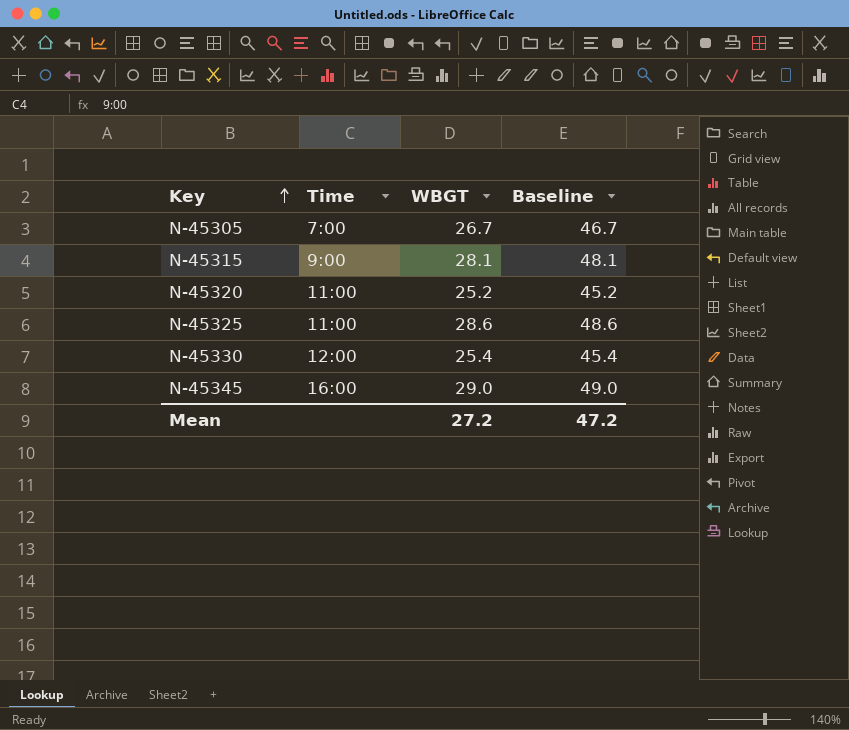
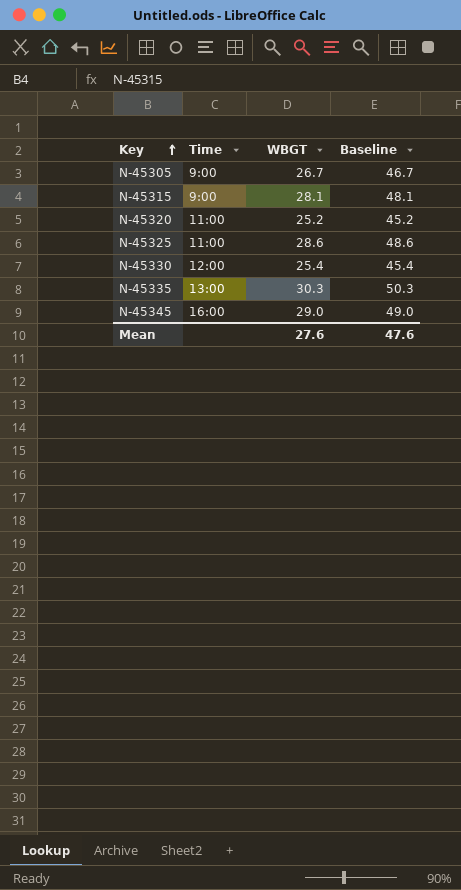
N-45305 | Time: 7:00 -> 9:00
row N-45335: none -> 13:00 | 30.3 | 50.3
Mean | WBGT: 27.2 -> 27.6
Mean | Baseline: 47.2 -> 47.6

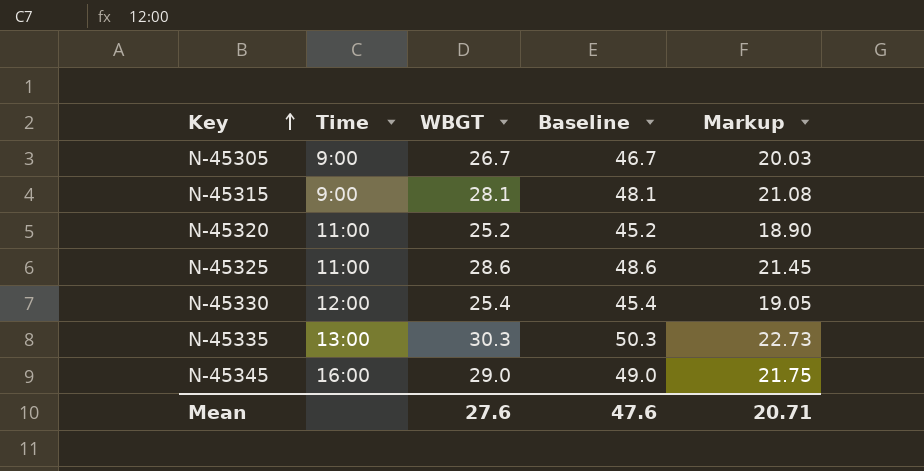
column Markup | formula: none -> [WBGT] * 0.75

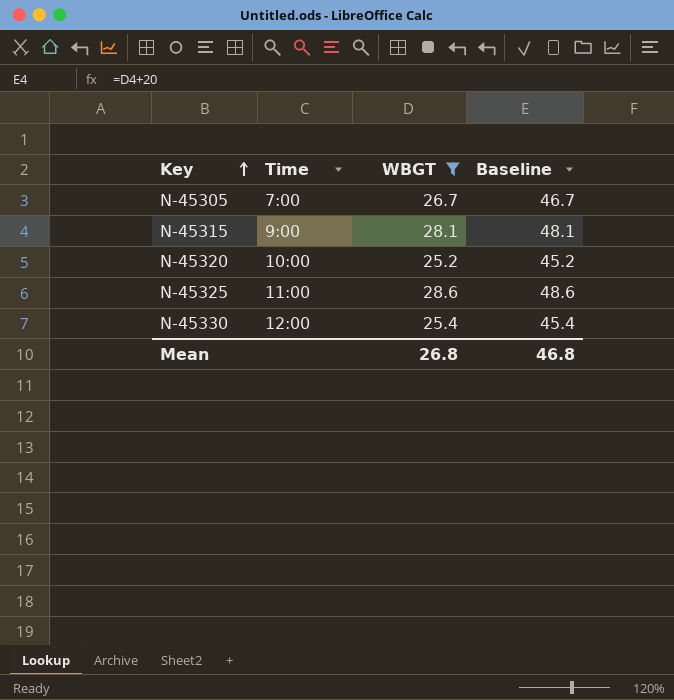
filter: none -> WBGT <= 28.6
column Markup | formula: [WBGT] * 0.75 -> none
N-45305 | Time: 9:00 -> 7:00
N-45320 | Time: 11:00 -> 10:00
Mean | WBGT: 27.6 -> 26.8
Mean | Baseline: 47.6 -> 46.8

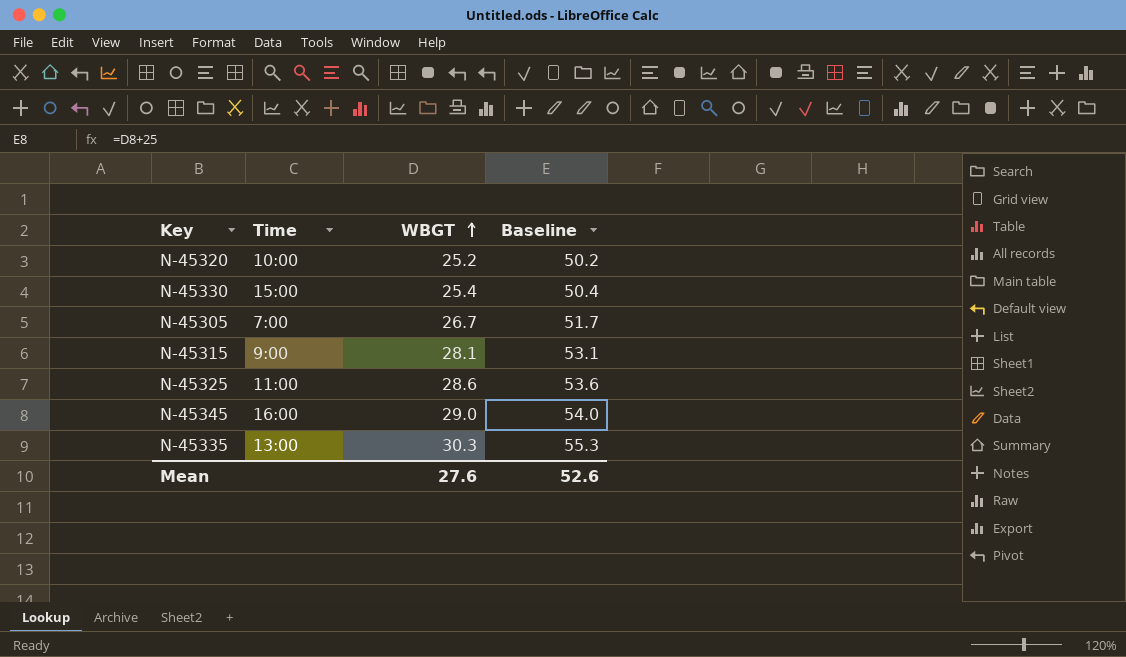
filter: WBGT <= 28.6 -> none
row order: Key ascending -> WBGT ascending
column Baseline | formula: [WBGT] + 20 -> [WBGT] + 25
N-45330 | Time: 12:00 -> 15:00
Mean | WBGT: 26.8 -> 27.6
Mean | Baseline: 46.8 -> 52.6

